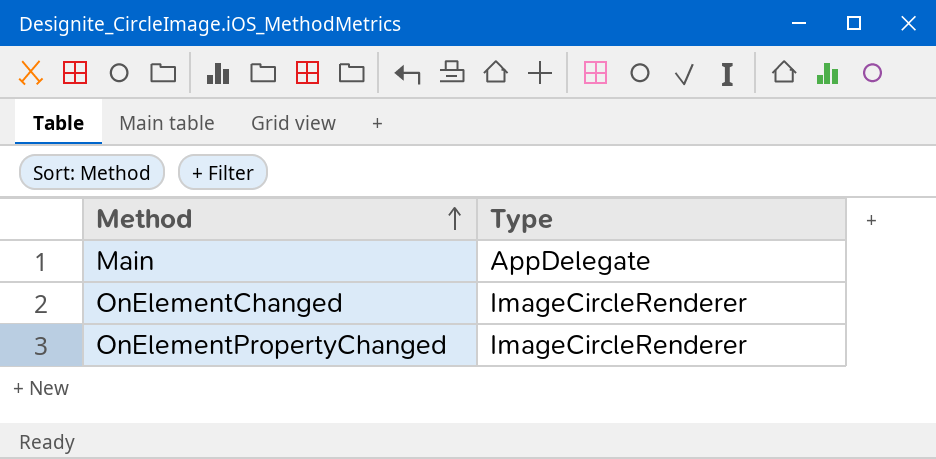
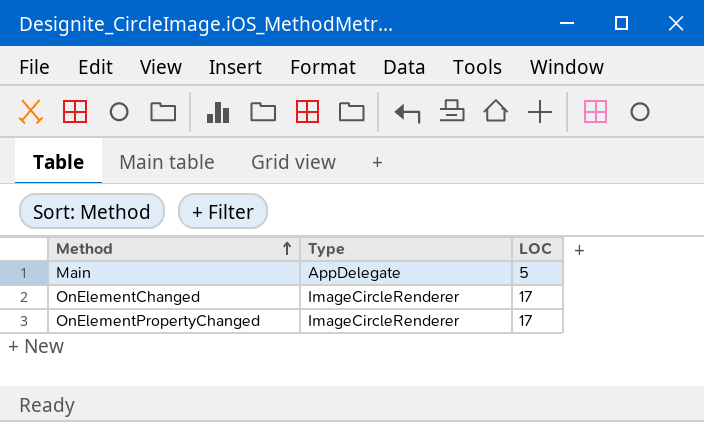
column LOC | position: none -> 3

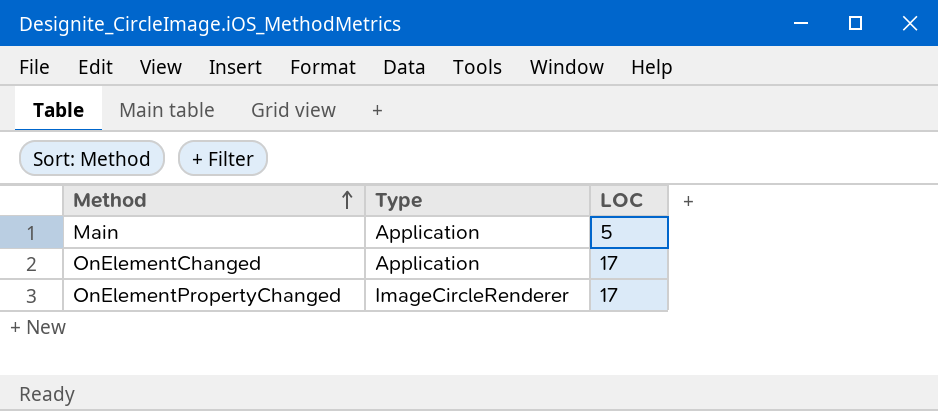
Main | Type: AppDelegate -> Application
OnElementChanged | Type: ImageCircleRenderer -> Application

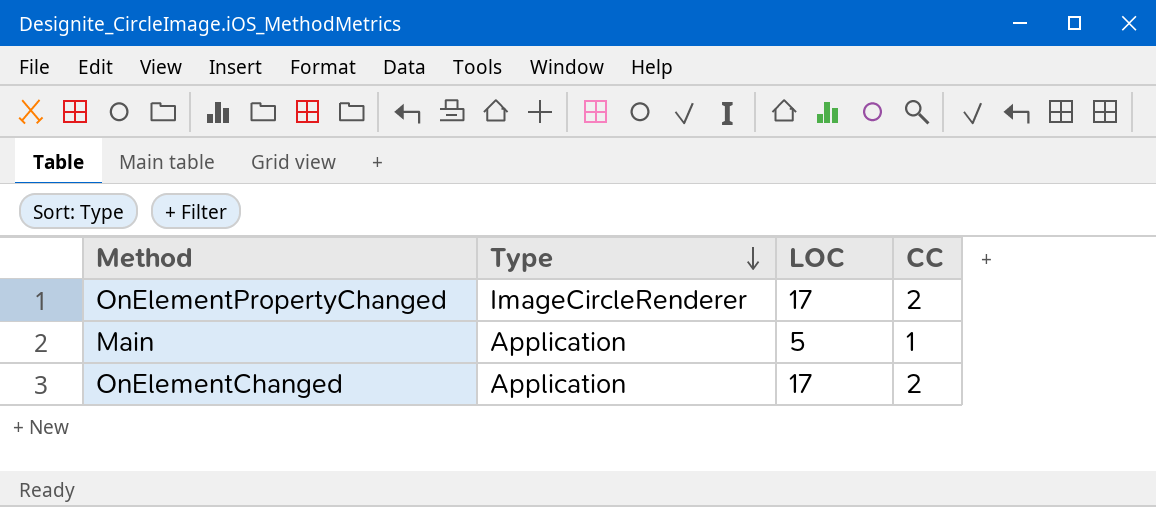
row order: Method ascending -> Type descending
column CC | position: none -> 4

